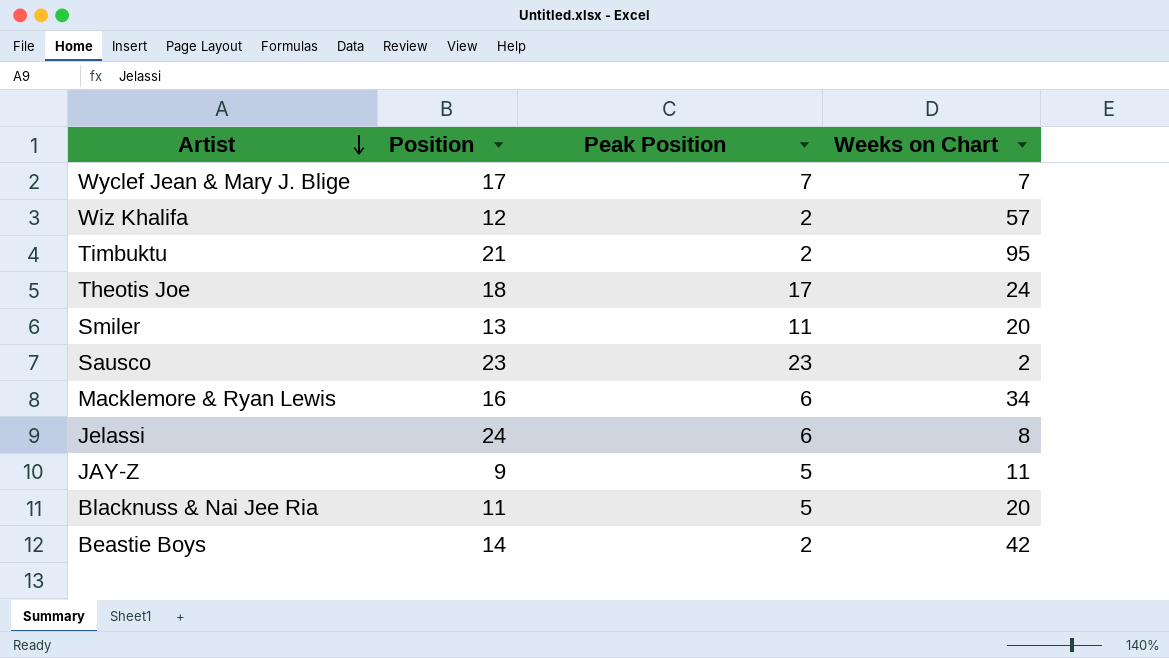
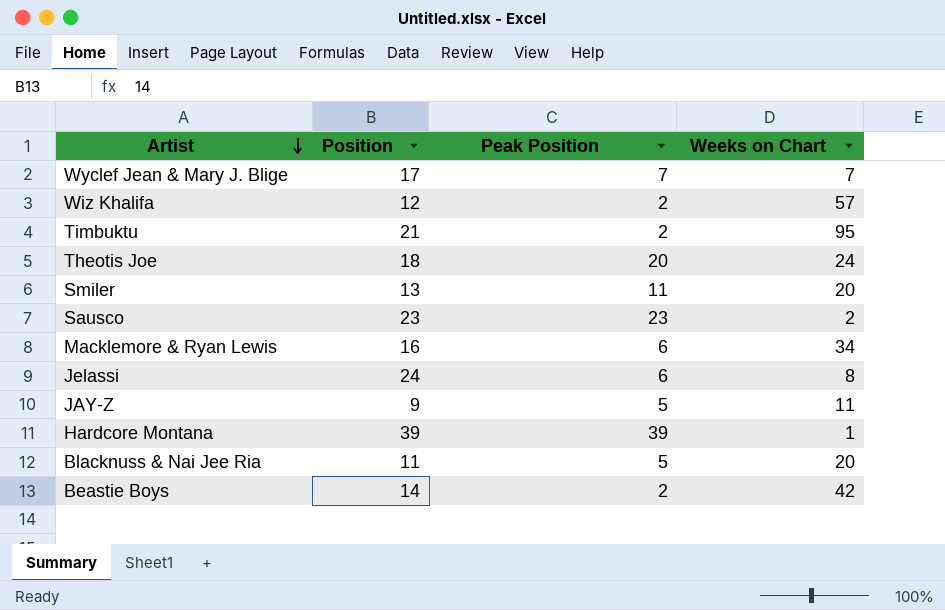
Theotis Joe | Peak Position: 17 -> 20
row Hardcore Montana: none -> 39 | 39 | 1

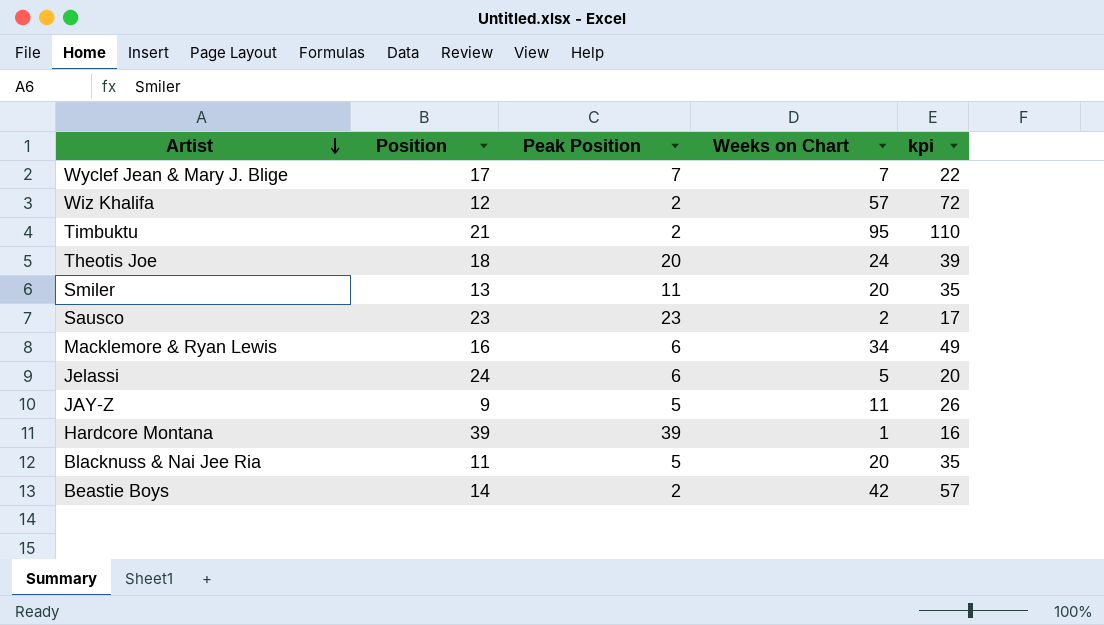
column kpi | formula: none -> [Weeks on Chart] + 15
Jelassi | Weeks on Chart: 8 -> 5

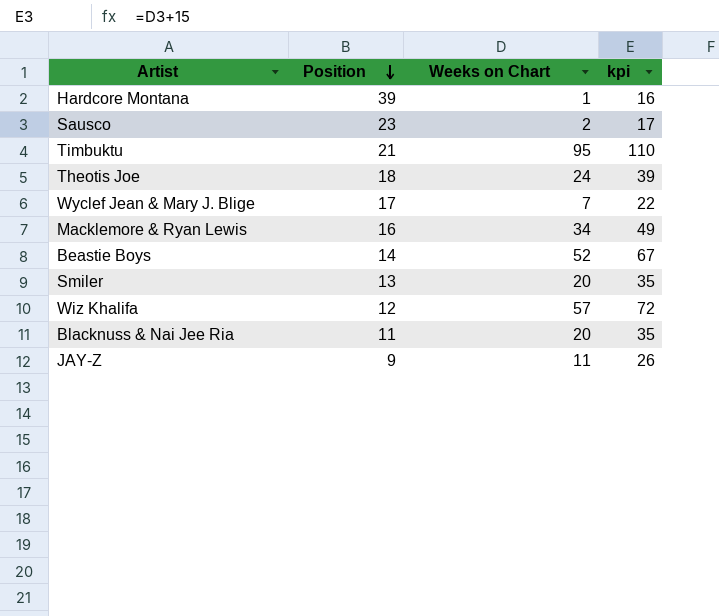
row order: Artist descending -> Position descending
column Peak Position | position: 3 -> none
row Jelassi: 24 | 6 | 5 | 20 -> none
Beastie Boys | Weeks on Chart: 42 -> 52
Beastie Boys | kpi: 57 -> 67

